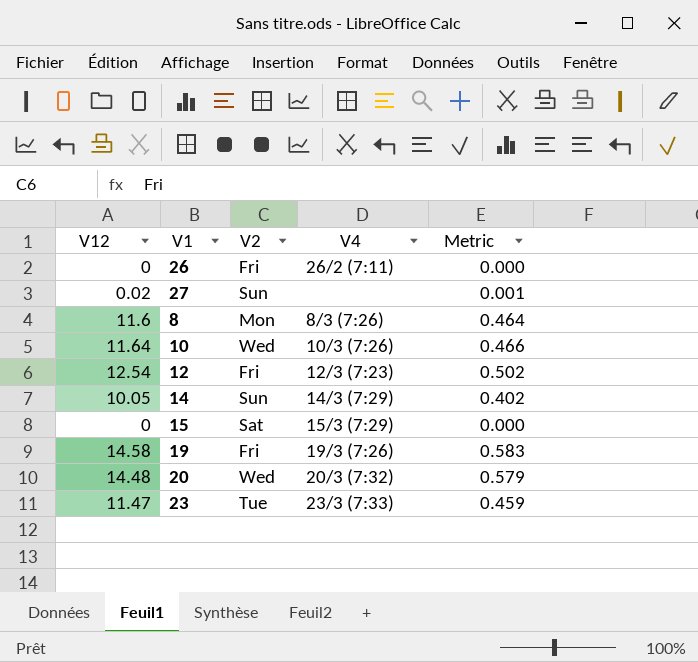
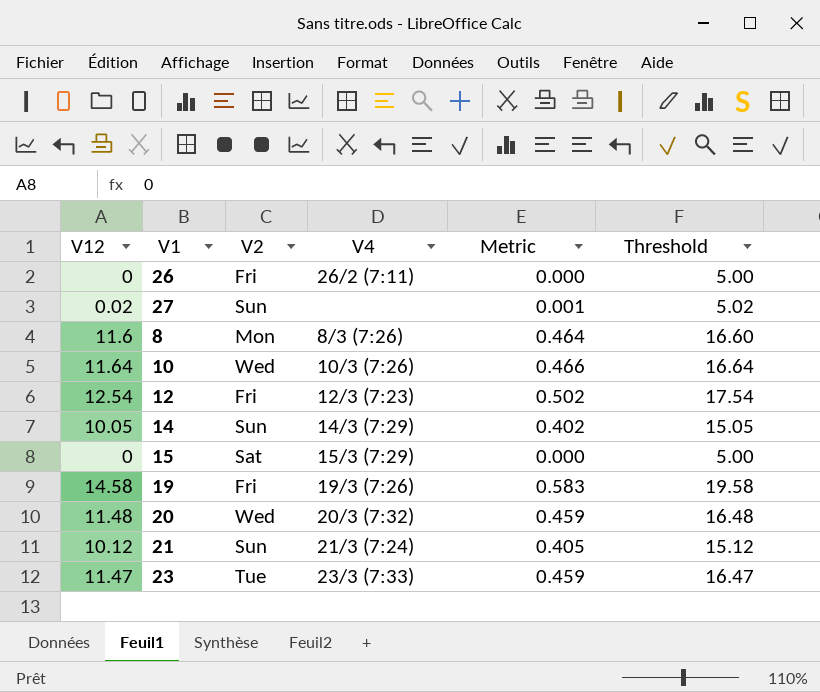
column Threshold | formula: none -> [V12] + 5
20 | V12: 14.48 -> 11.48
20 | Metric: 0.579 -> 0.459
row 21: none -> 10.12 | Sun | 21/3 (7:24) | 0.405 | 15.12

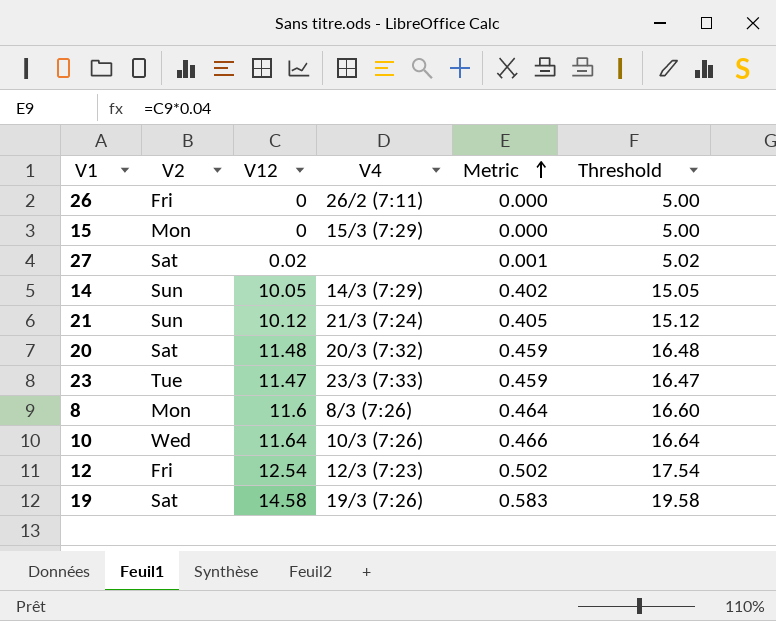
row order: none -> Metric ascending
column V12 | position: 1 -> 3
15 | V2: Sat -> Mon
27 | V2: Sun -> Sat
20 | V2: Wed -> Sat
19 | V2: Fri -> Sat

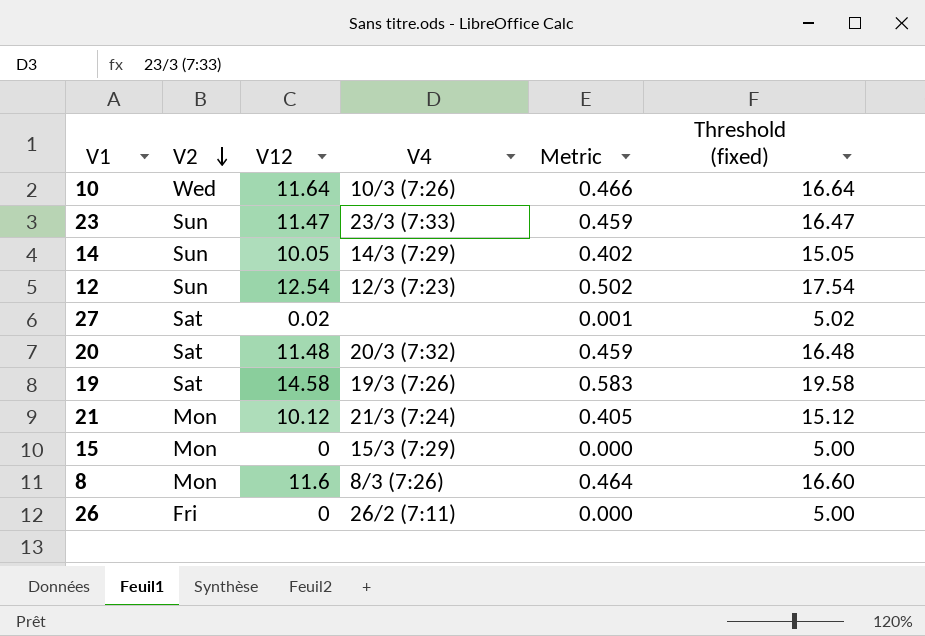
row order: Metric ascending -> V2 descending
column name: Threshold -> Threshold (fixed)
23 | V2: Tue -> Sun
12 | V2: Fri -> Sun
21 | V2: Sun -> Mon

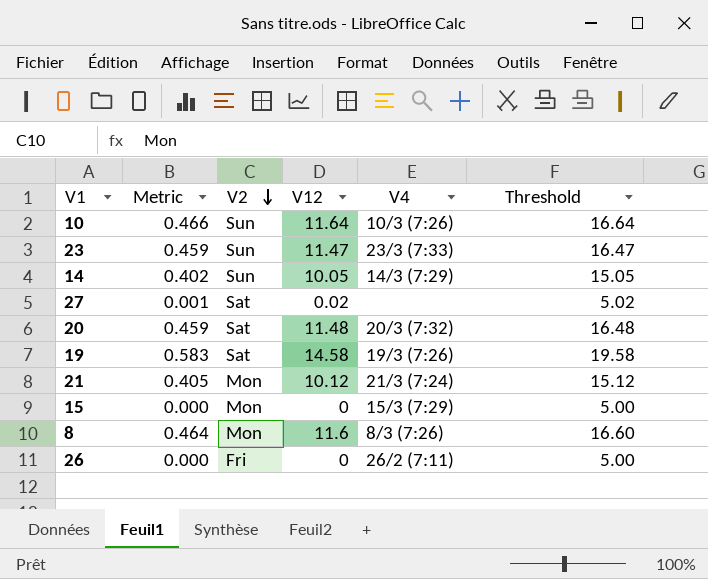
column Metric | position: 5 -> 2
column name: Threshold (fixed) -> Threshold
row 12: Sun | 12.54 | 12/3 (7:23) | 0.502 | 17.54 -> none
10 | V2: Wed -> Sun

